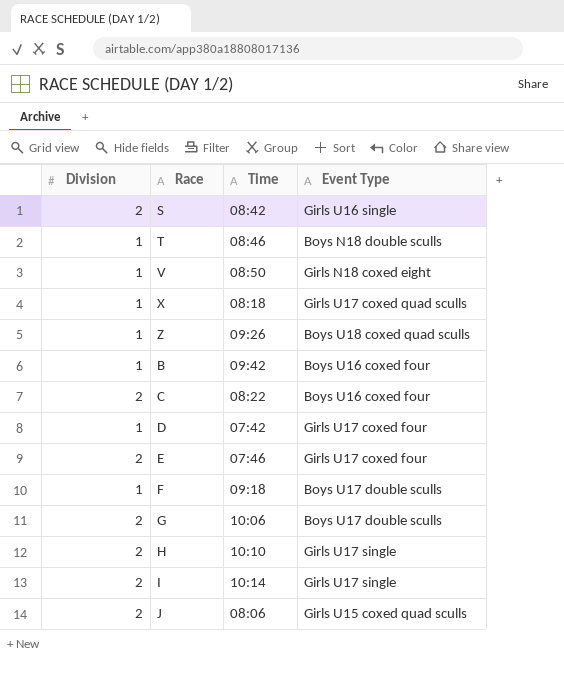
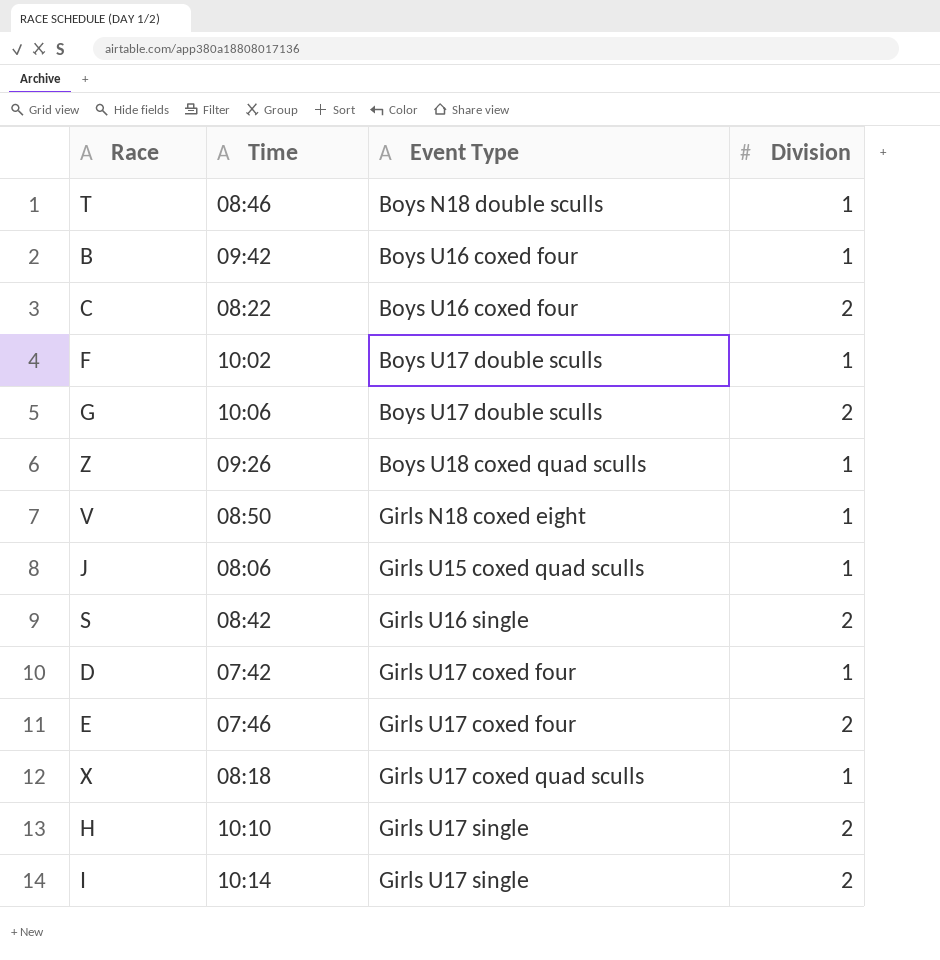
row order: none -> Event Type ascending
column Division | position: 1 -> 4
F | Time: 09:18 -> 10:02
J | Division: 2 -> 1

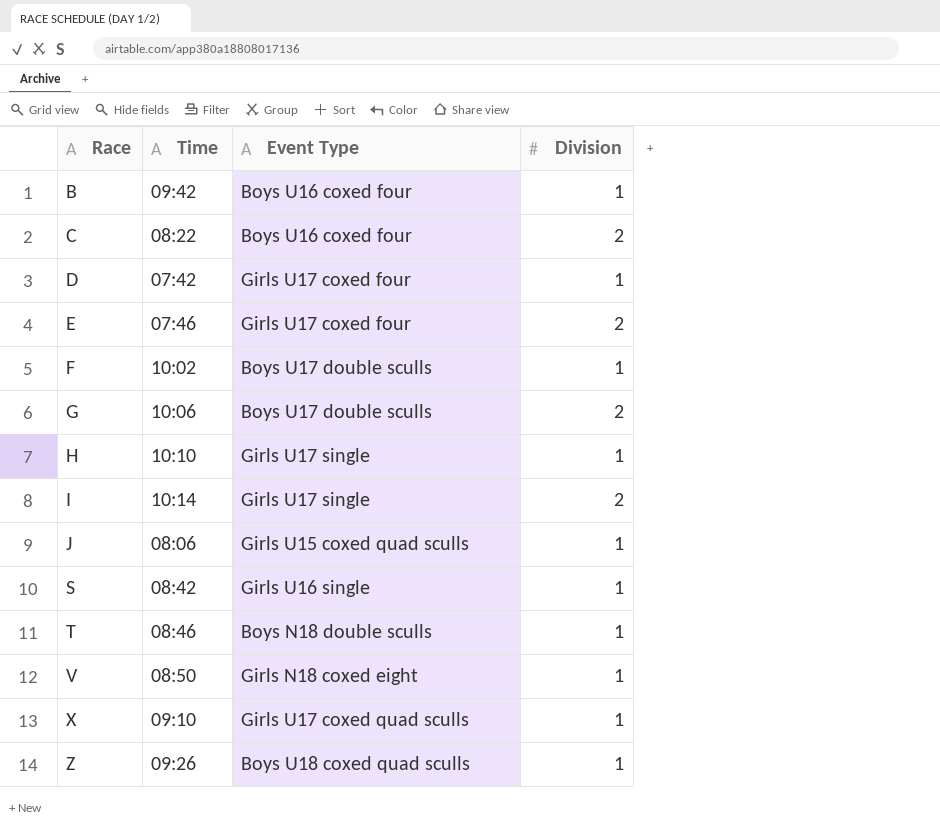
row order: Event Type ascending -> Race ascending
H | Division: 2 -> 1
S | Division: 2 -> 1
X | Time: 08:18 -> 09:10

